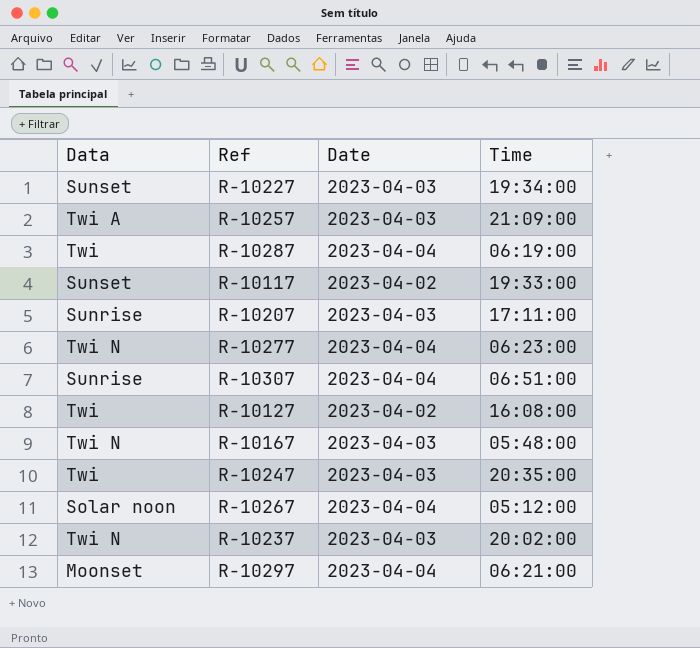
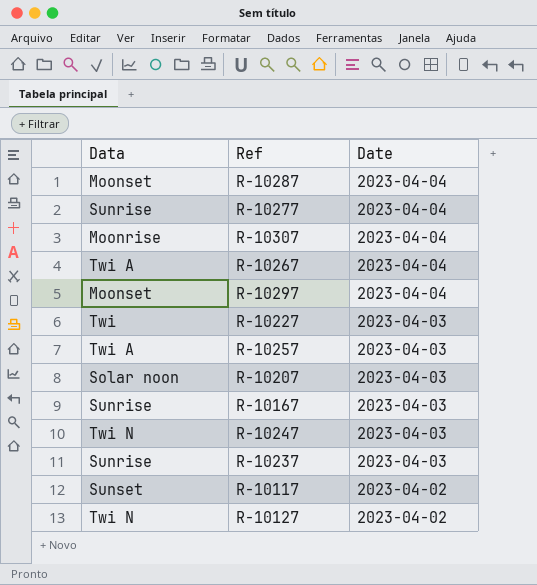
row order: none -> Date descending
column Time | position: 4 -> none
R-10287 | Data: Twi -> Moonset
R-10277 | Data: Twi N -> Sunrise
R-10307 | Data: Sunrise -> Moonrise
R-10267 | Data: Solar noon -> Twi A
R-10227 | Data: Sunset -> Twi
R-10207 | Data: Sunrise -> Solar noon
R-10167 | Data: Twi N -> Sunrise
R-10247 | Data: Twi -> Twi N
R-10237 | Data: Twi N -> Sunrise
R-10127 | Data: Twi -> Twi N

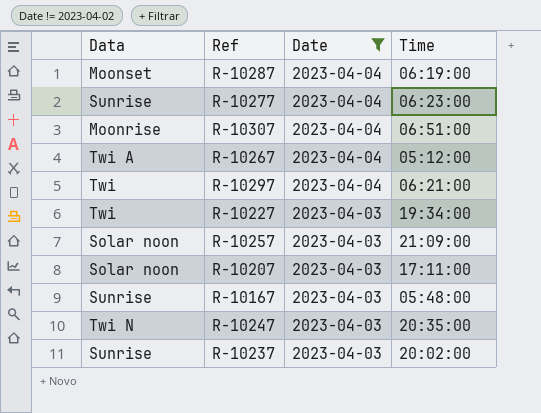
filter: none -> Date != 2023-04-02
column Time | position: none -> 4
R-10297 | Data: Moonset -> Twi
R-10257 | Data: Twi A -> Solar noon

